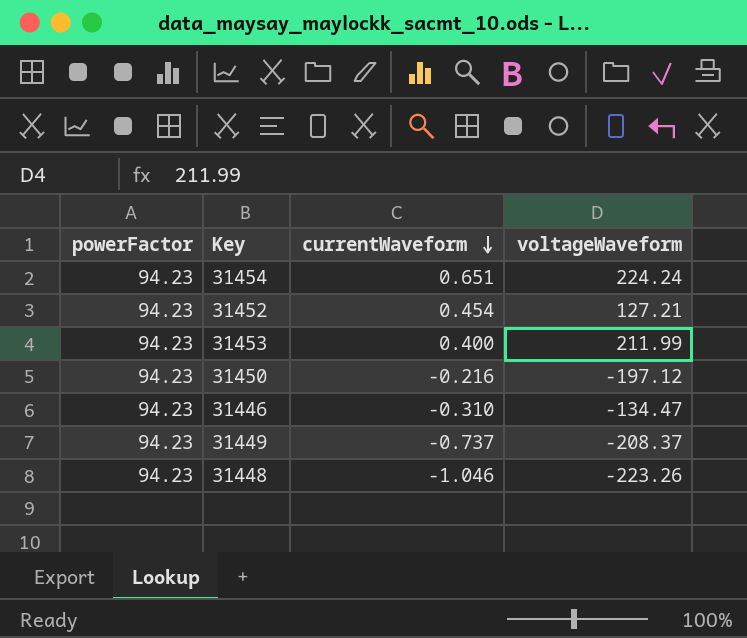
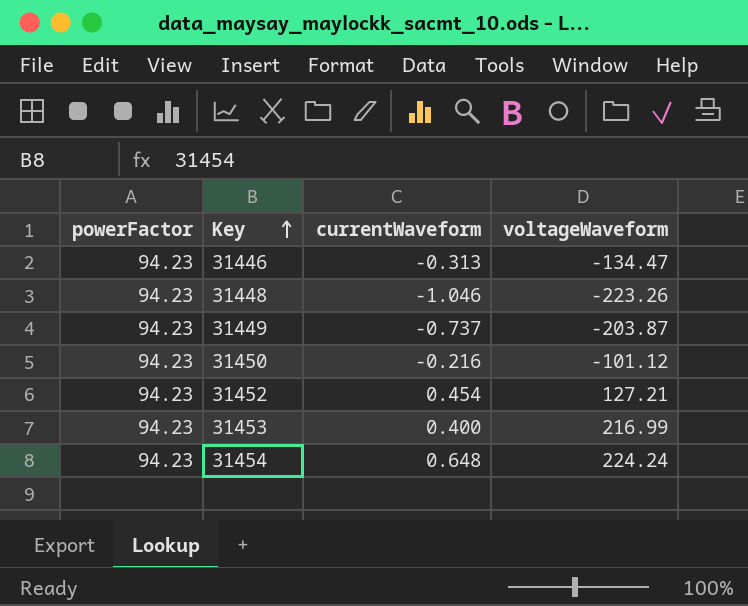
row order: currentWaveform descending -> Key ascending
31446 | currentWaveform: -0.310 -> -0.313
31449 | voltageWaveform: -208.37 -> -203.87
31450 | voltageWaveform: -197.12 -> -101.12
31453 | voltageWaveform: 211.99 -> 216.99
31454 | currentWaveform: 0.651 -> 0.648

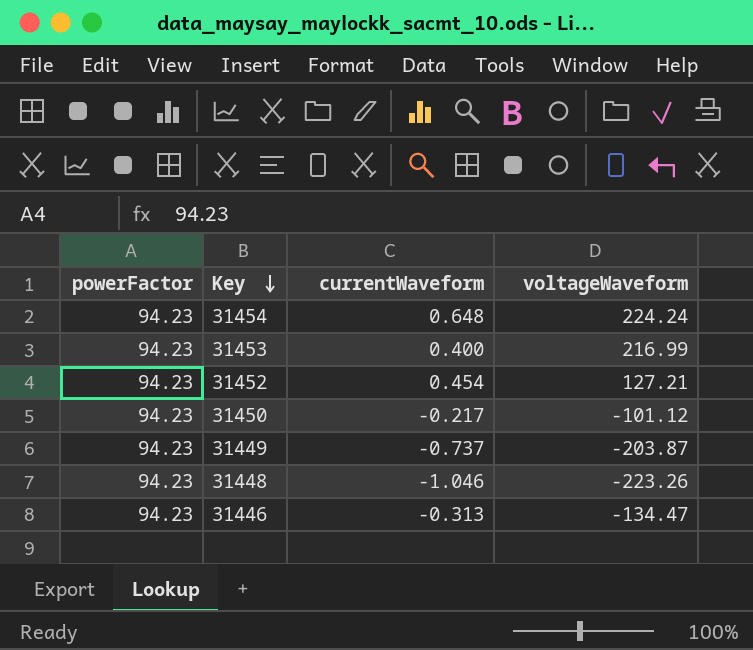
row order: Key ascending -> Key descending
31450 | currentWaveform: -0.216 -> -0.217

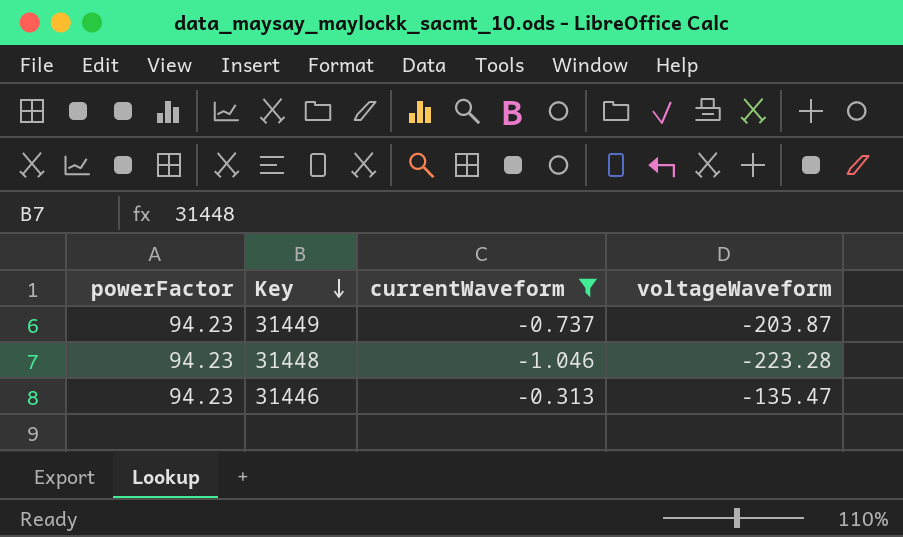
filter: none -> currentWaveform <= -0.313
31448 | voltageWaveform: -223.26 -> -223.28
31446 | voltageWaveform: -134.47 -> -135.47

